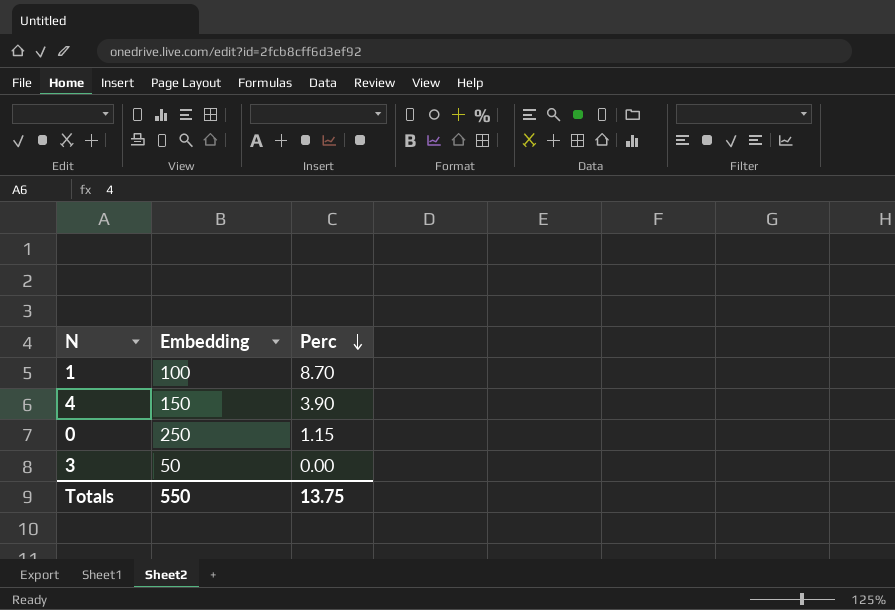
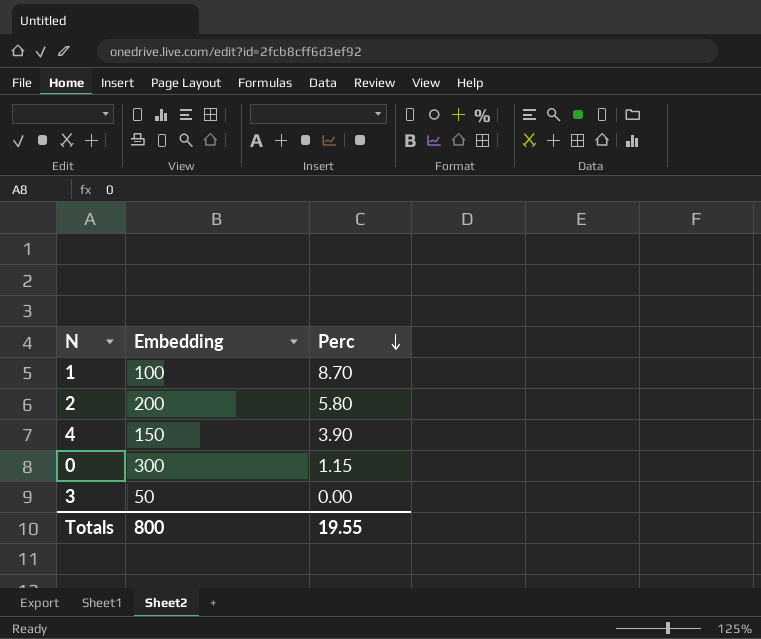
row 2: none -> 200 | 5.80
0 | Embedding: 250 -> 300
Totals | Embedding: 550 -> 800
Totals | Perc: 13.75 -> 19.55

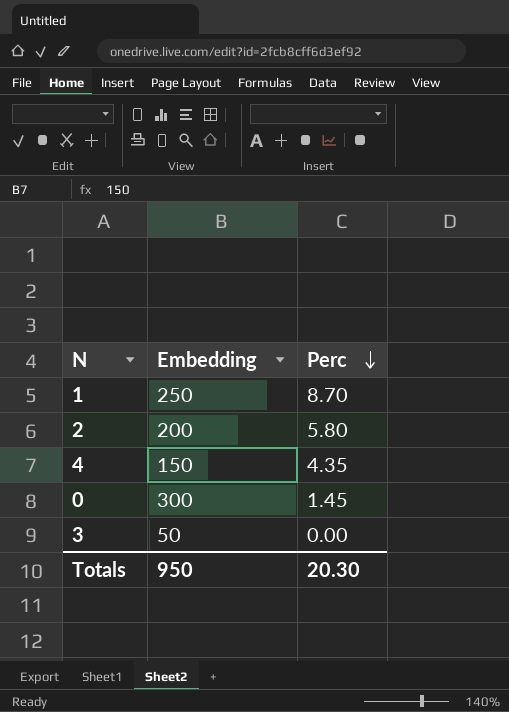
1 | Embedding: 100 -> 250
4 | Perc: 3.90 -> 4.35
0 | Perc: 1.15 -> 1.45
Totals | Embedding: 800 -> 950
Totals | Perc: 19.55 -> 20.30

